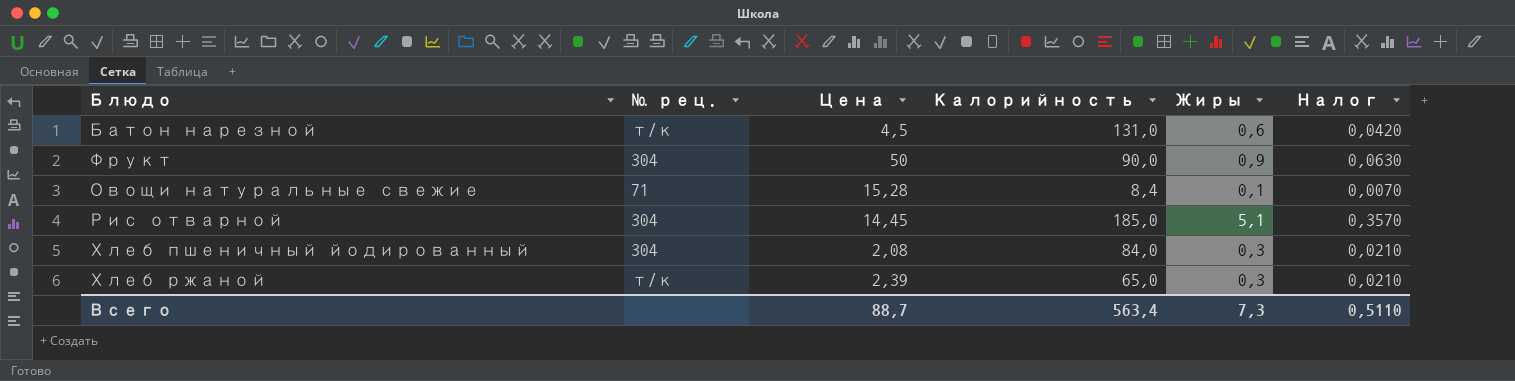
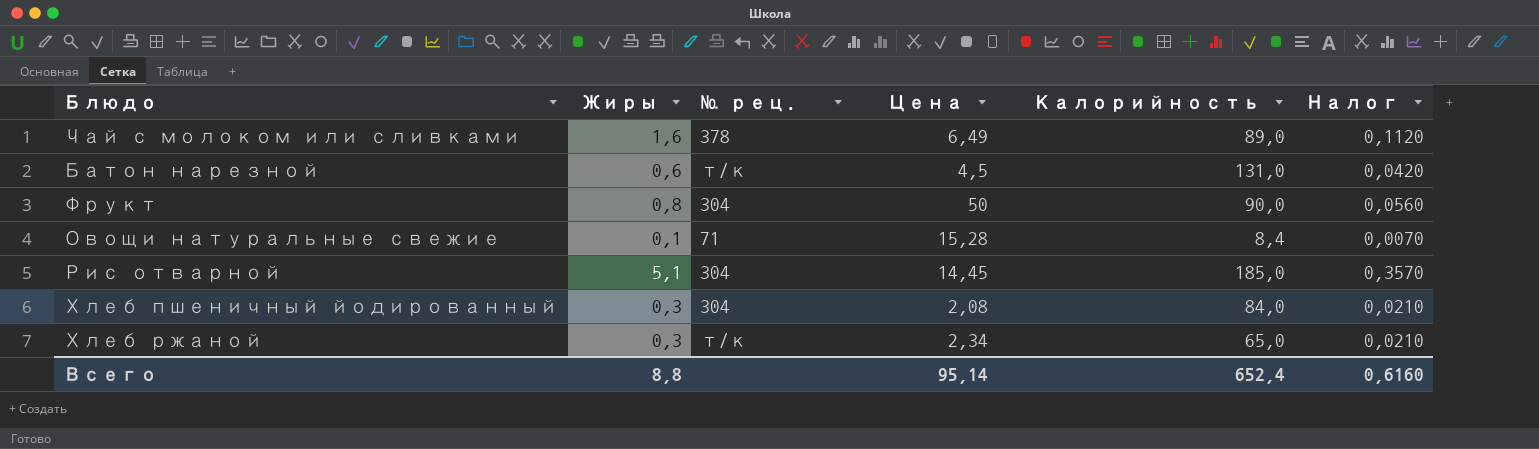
column Жиры | position: 5 -> 2
row Чай с молоком или сливками: none -> 1,6 | 378 | 6,49 | 89,0 | 0,1120
Фрукт | Жиры: 0,9 -> 0,8
Фрукт | Налог: 0,0630 -> 0,0560
Хлеб ржаной | Цена: 2,39 -> 2,34
Всего | Жиры: 7,3 -> 8,8
Всего | Цена: 88,7 -> 95,14
Всего | Калорийность: 563,4 -> 652,4
Всего | Налог: 0,5110 -> 0,6160

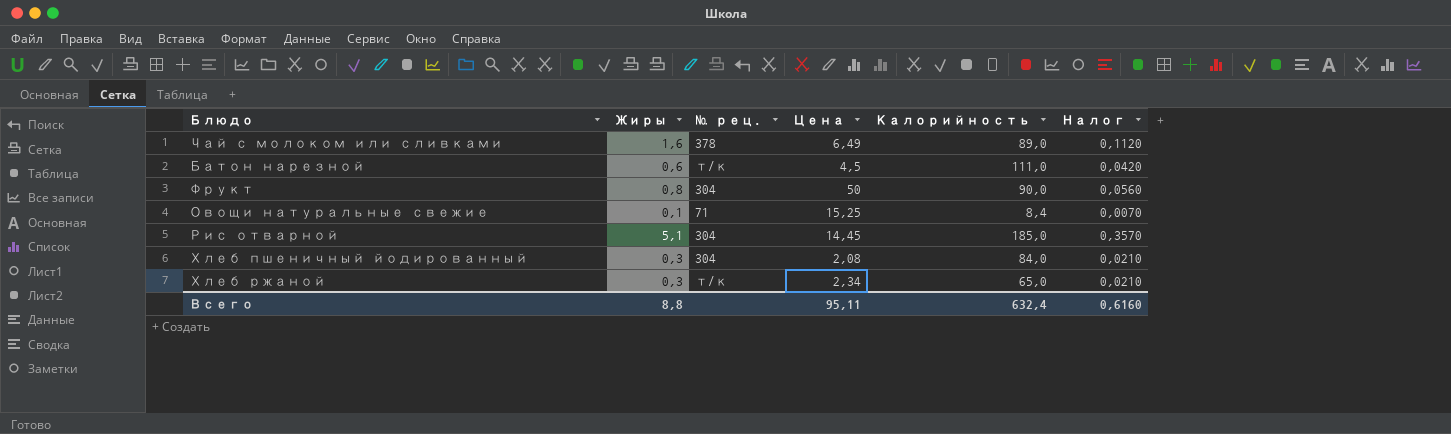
Батон нарезной | Калорийность: 131,0 -> 111,0
Овощи натуральные свежие | Цена: 15,28 -> 15,25
Всего | Цена: 95,14 -> 95,11
Всего | Калорийность: 652,4 -> 632,4

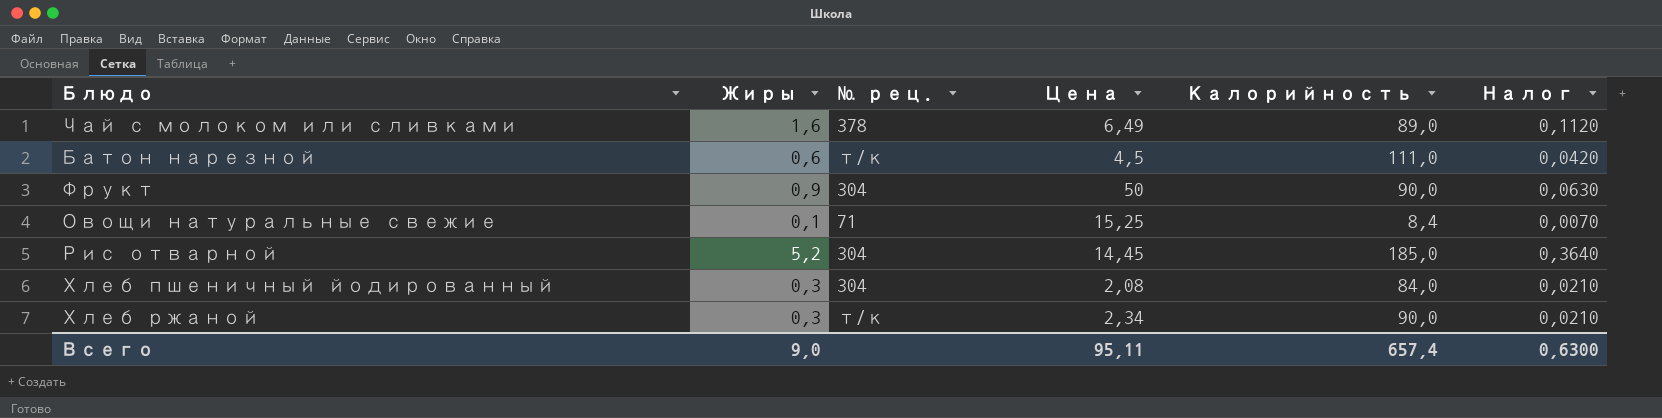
Фрукт | Жиры: 0,8 -> 0,9
Фрукт | Налог: 0,0560 -> 0,0630
Рис отварной | Жиры: 5,1 -> 5,2
Рис отварной | Налог: 0,3570 -> 0,3640
Хлеб ржаной | Калорийность: 65,0 -> 90,0
Всего | Жиры: 8,8 -> 9,0
Всего | Калорийность: 632,4 -> 657,4
Всего | Налог: 0,6160 -> 0,6300

